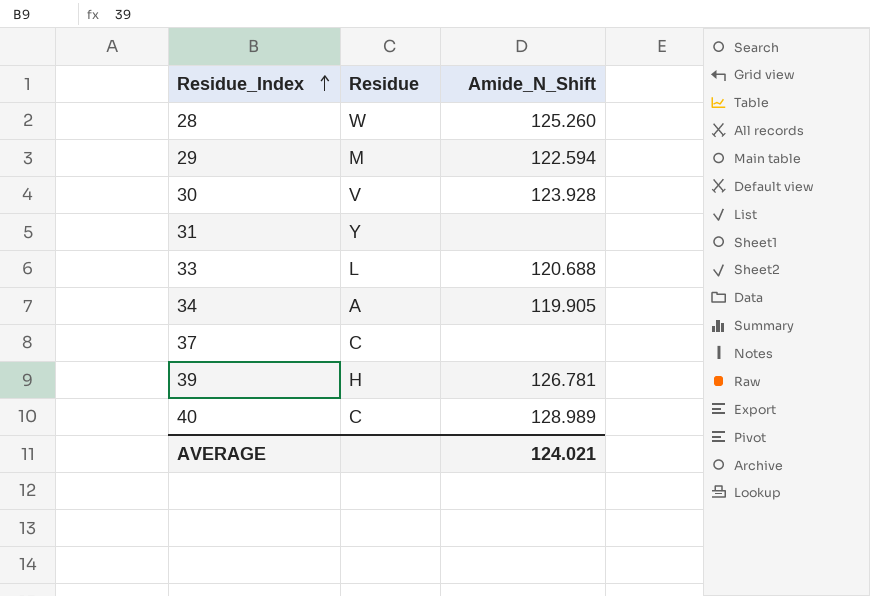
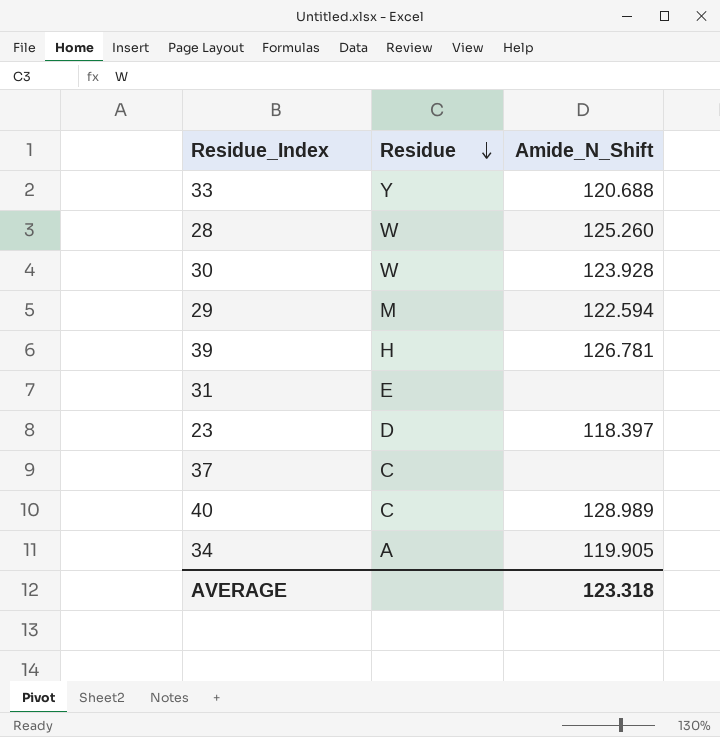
row order: Residue_Index ascending -> Residue descending
33 | Residue: L -> Y
30 | Residue: V -> W
31 | Residue: Y -> E
row 23: none -> D | 118.397
AVERAGE | Amide_N_Shift: 124.021 -> 123.318

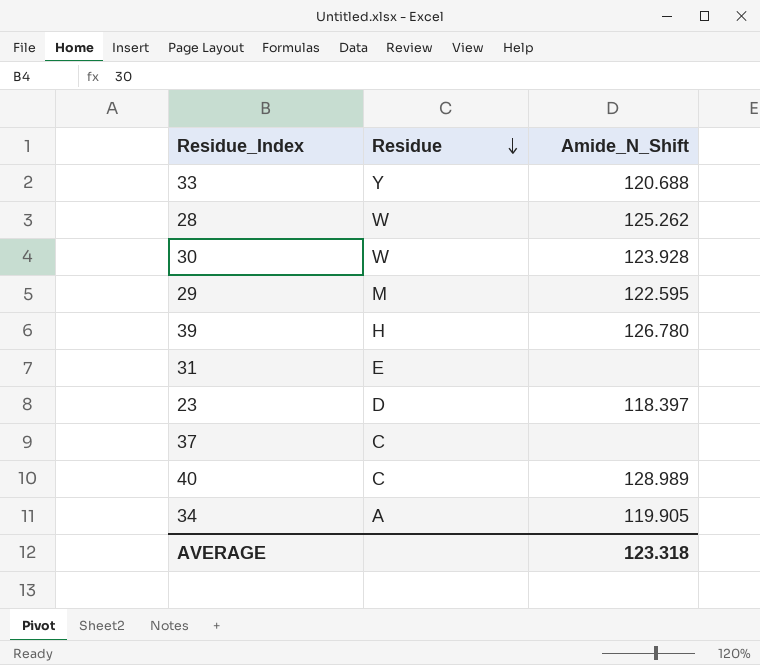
28 | Amide_N_Shift: 125.260 -> 125.262
29 | Amide_N_Shift: 122.594 -> 122.595
39 | Amide_N_Shift: 126.781 -> 126.780

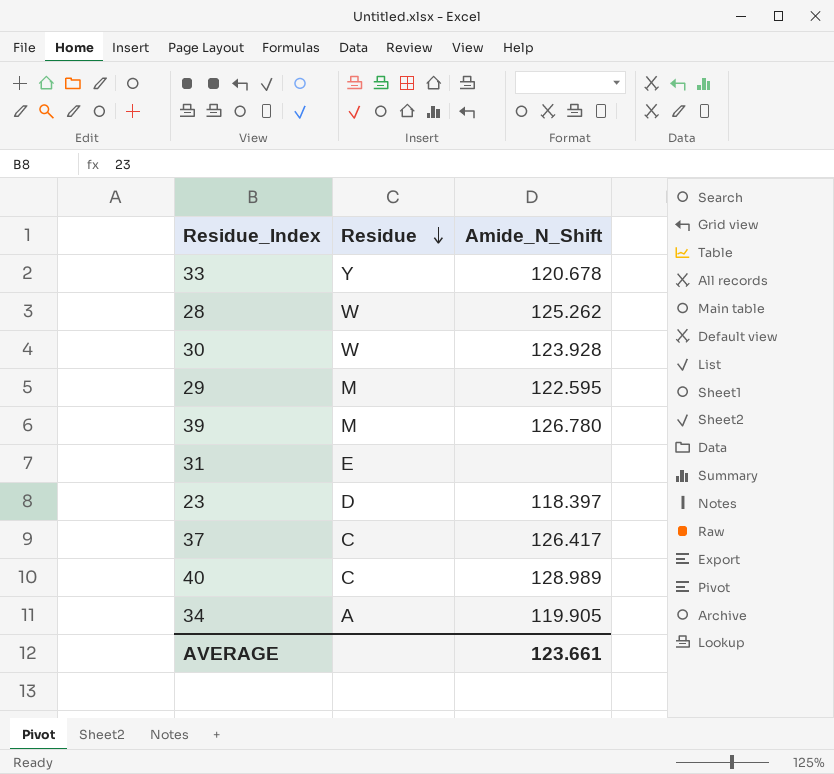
33 | Amide_N_Shift: 120.688 -> 120.678
39 | Residue: H -> M
37 | Amide_N_Shift: none -> 126.417
AVERAGE | Amide_N_Shift: 123.318 -> 123.661

